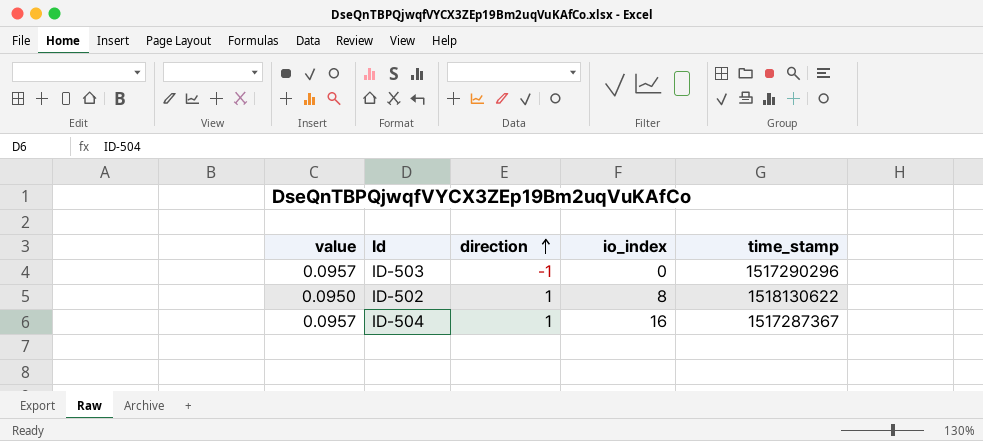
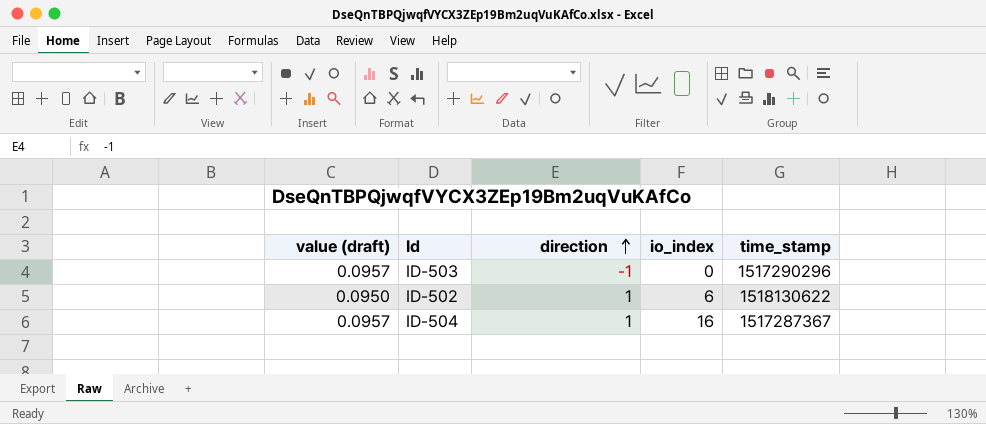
column name: value -> value (draft)
ID-502 | io_index: 8 -> 6

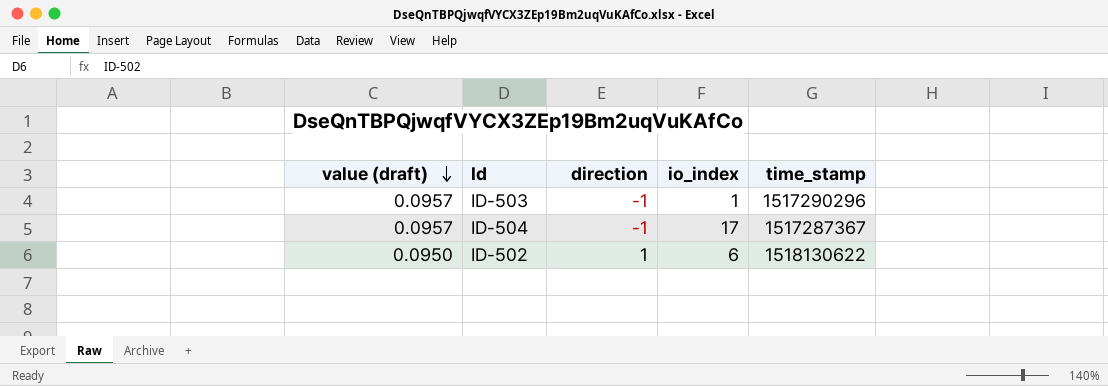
row order: direction ascending -> value (draft) descending
ID-503 | io_index: 0 -> 1
ID-504 | direction: 1 -> -1
ID-504 | io_index: 16 -> 17

